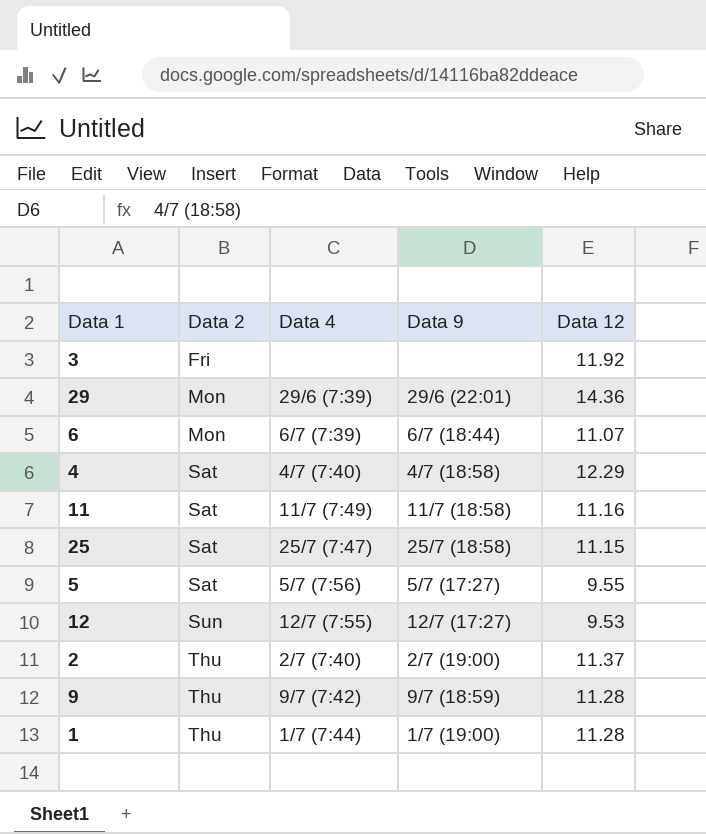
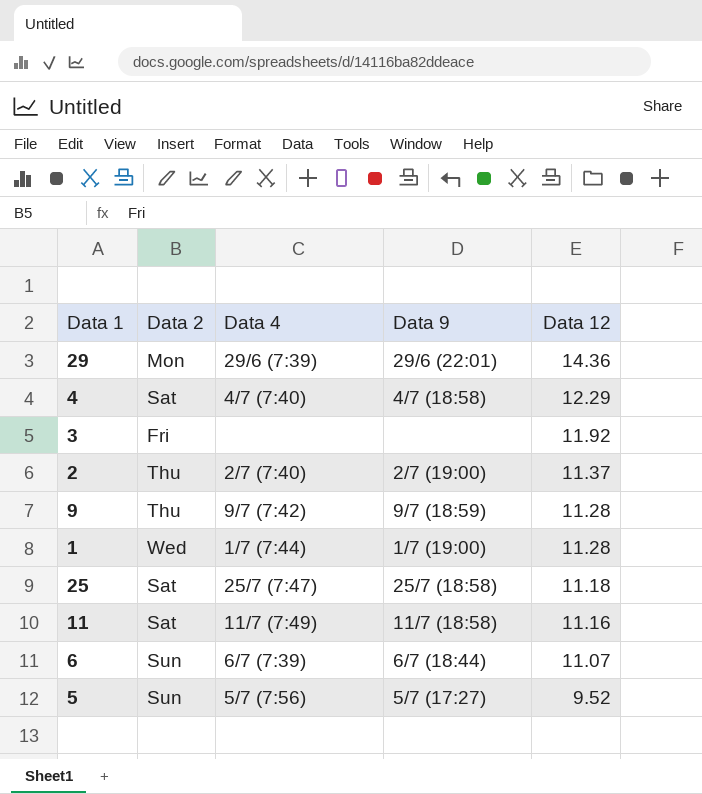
row order: Data 2 ascending -> Data 12 descending
row 12: Sun | 12/7 (7:55) | 12/7 (17:27) | 9.53 -> none
1 | Data 2: Thu -> Wed
25 | Data 12: 11.15 -> 11.18
6 | Data 2: Mon -> Sun
5 | Data 2: Sat -> Sun
5 | Data 12: 9.55 -> 9.52

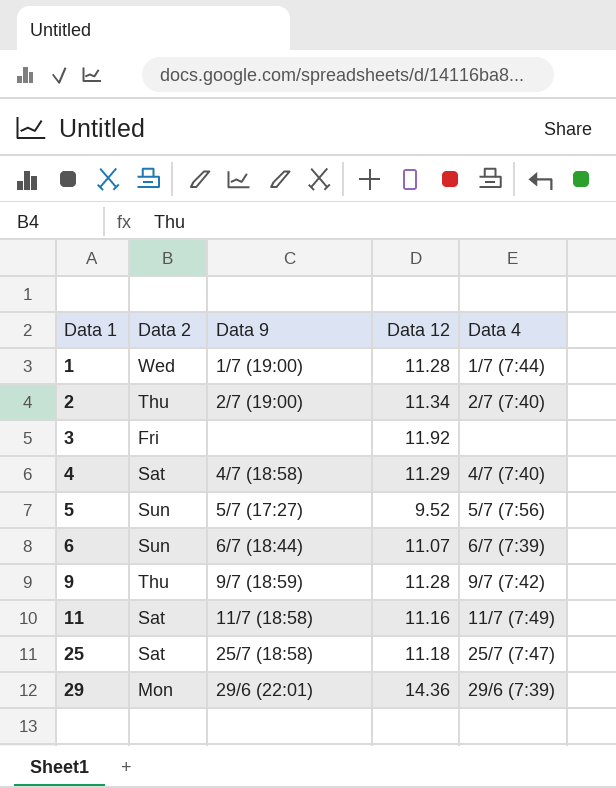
row order: Data 12 descending -> Data 1 ascending
column Data 4 | position: 3 -> 5
2 | Data 12: 11.37 -> 11.34
4 | Data 12: 12.29 -> 11.29

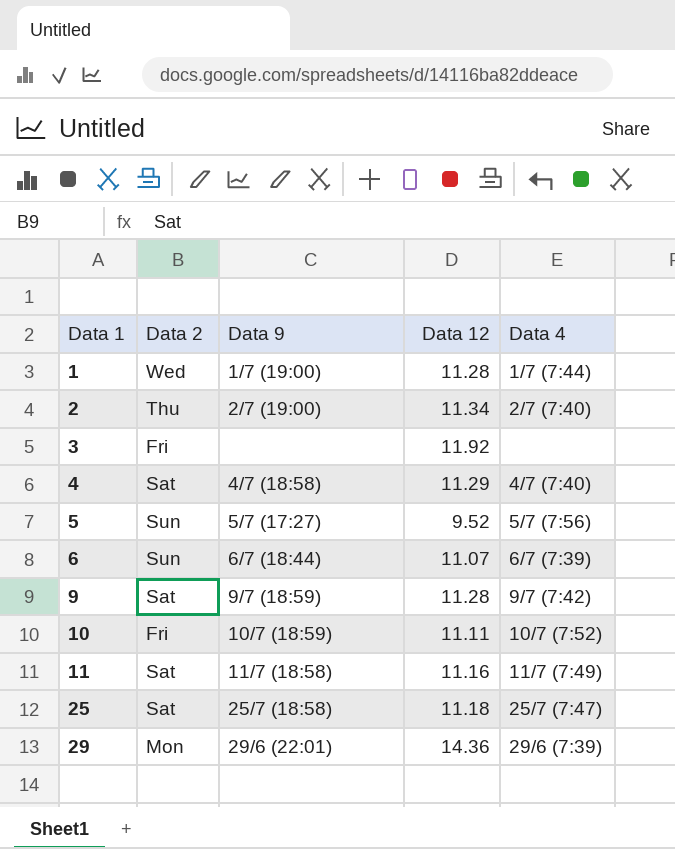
9 | Data 2: Thu -> Sat
row 10: none -> Fri | 10/7 (18:59) | 11.11 | 10/7 (7:52)

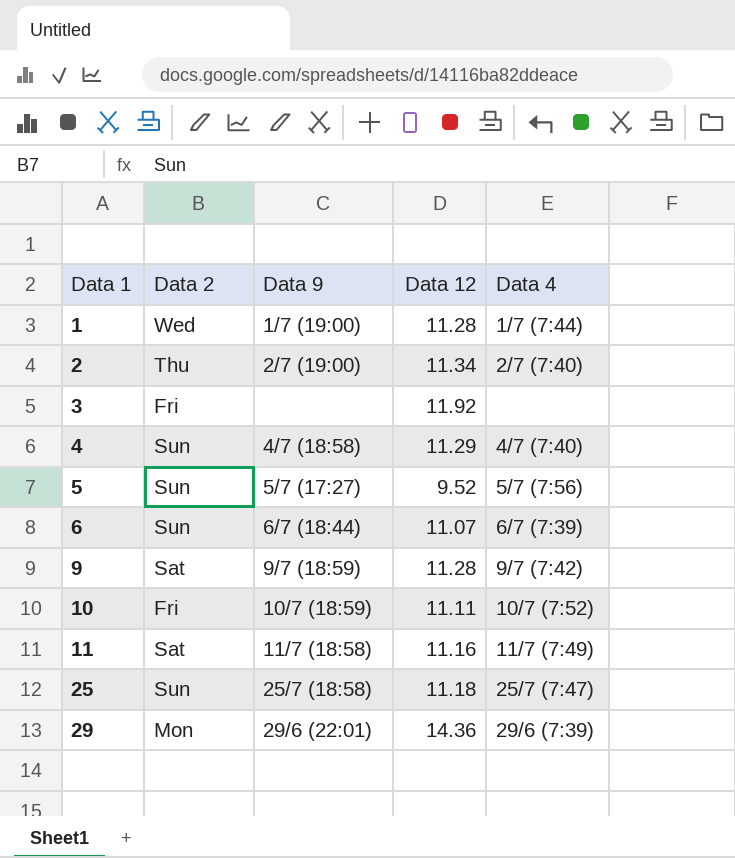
4 | Data 2: Sat -> Sun
25 | Data 2: Sat -> Sun

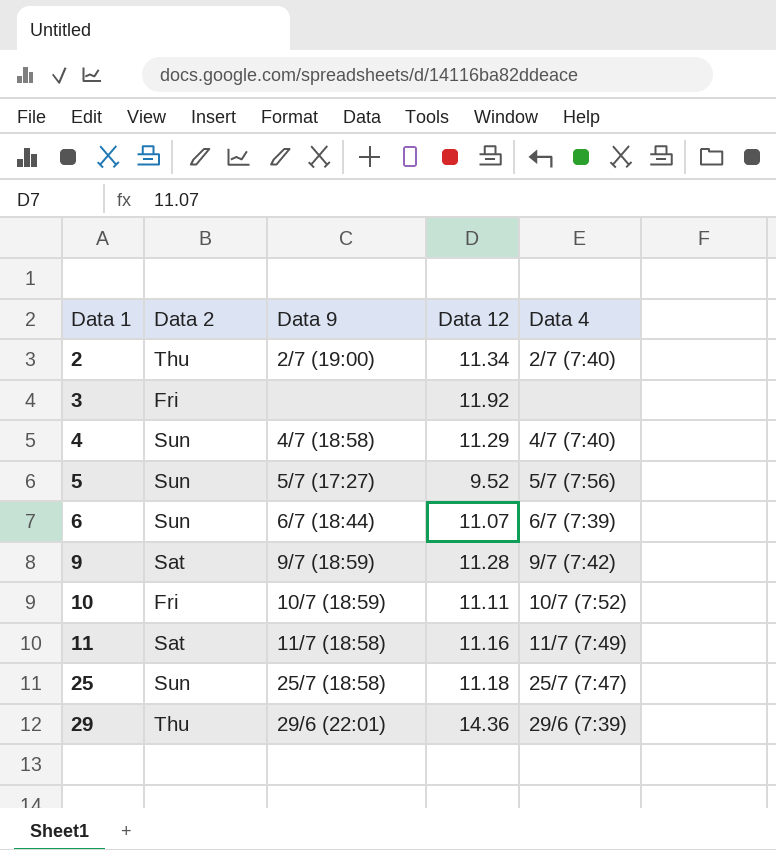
row 1: Wed | 1/7 (19:00) | 11.28 | 1/7 (7:44) -> none
29 | Data 2: Mon -> Thu

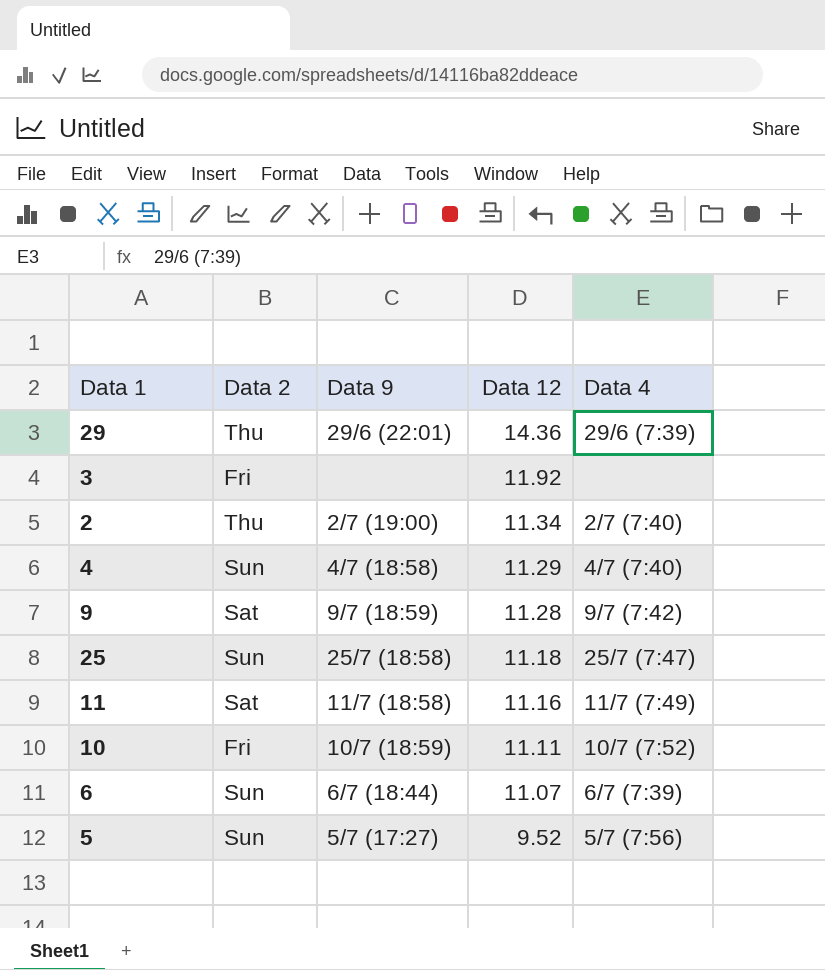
row order: Data 1 ascending -> Data 12 descending

